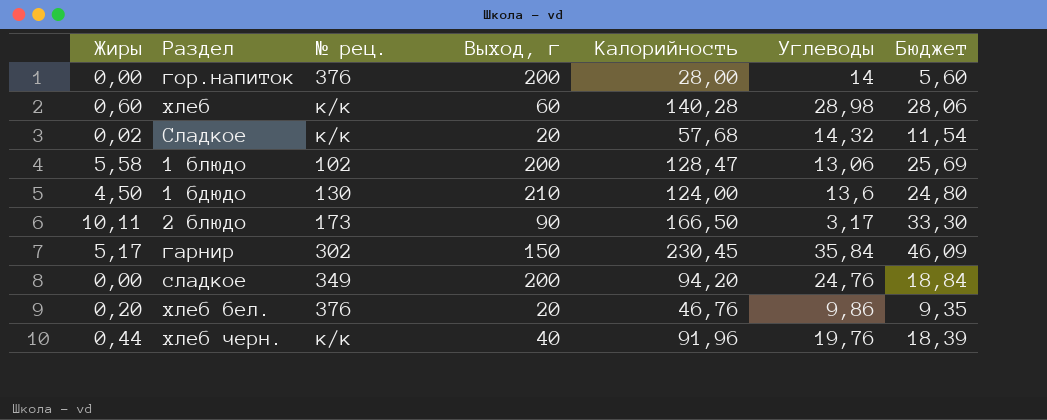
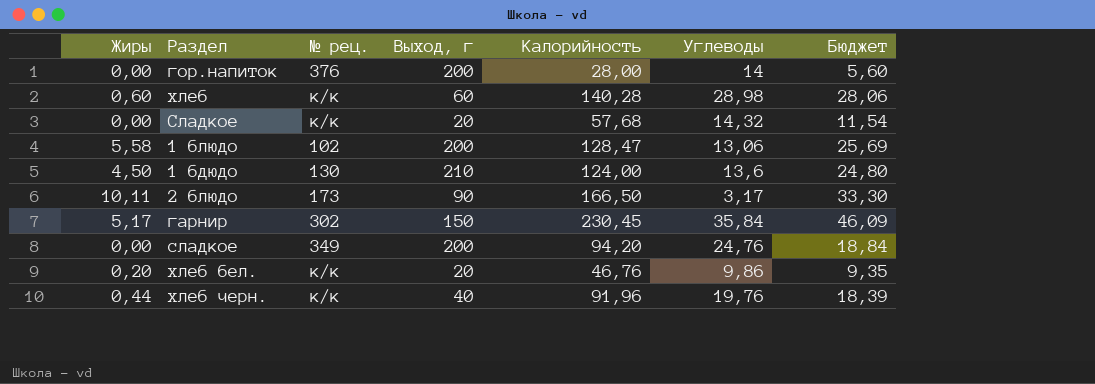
Сладкое | Жиры: 0,02 -> 0,00
хлеб бел. | № рец.: 376 -> к/к

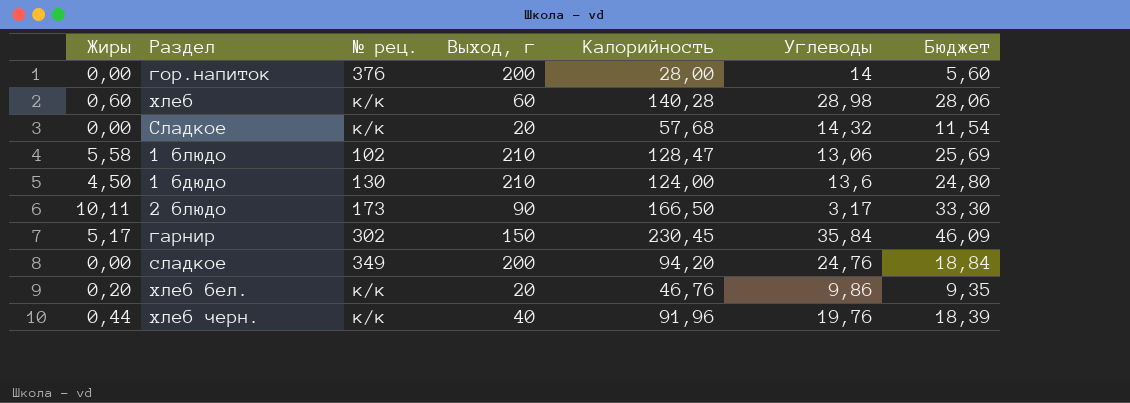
1 блюдо | Выход, г: 200 -> 210

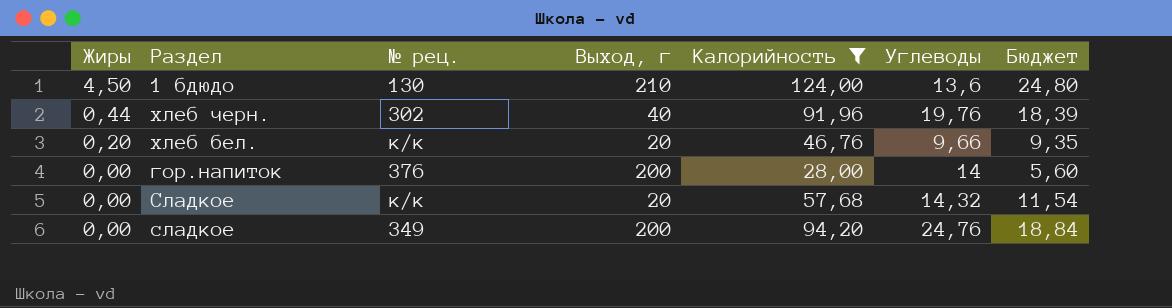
filter: none -> Калорийность <= 124,00
row order: none -> Жиры descending
хлеб черн. | № рец.: к/к -> 302
хлеб бел. | Углеводы: 9,86 -> 9,66

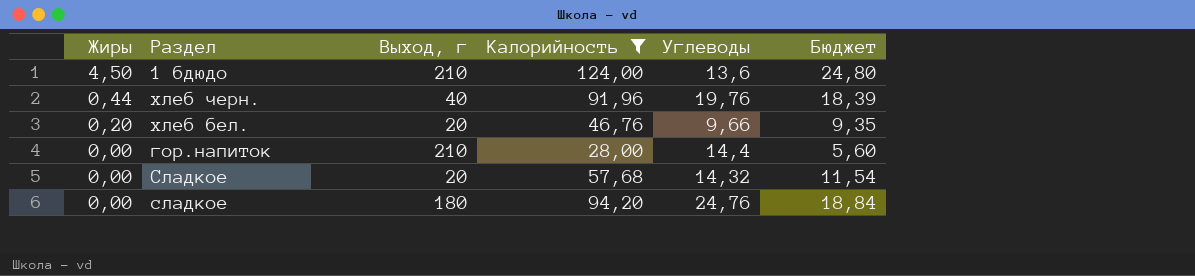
column № рец. | position: 3 -> none
гор.напиток | Выход, г: 200 -> 210
гор.напиток | Углеводы: 14 -> 14,4
сладкое | Выход, г: 200 -> 180

